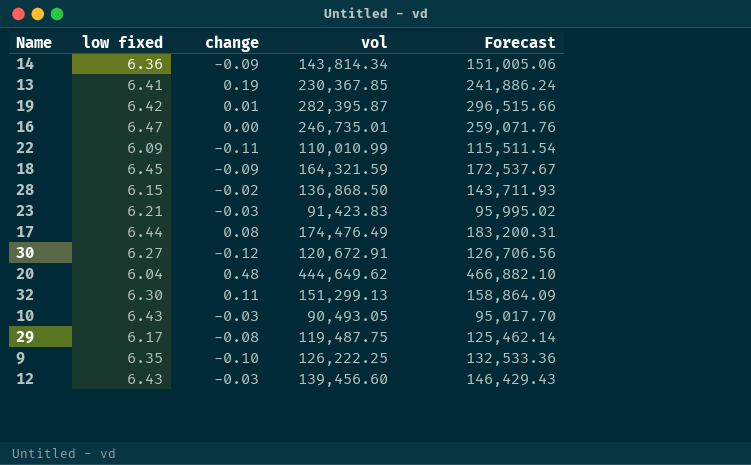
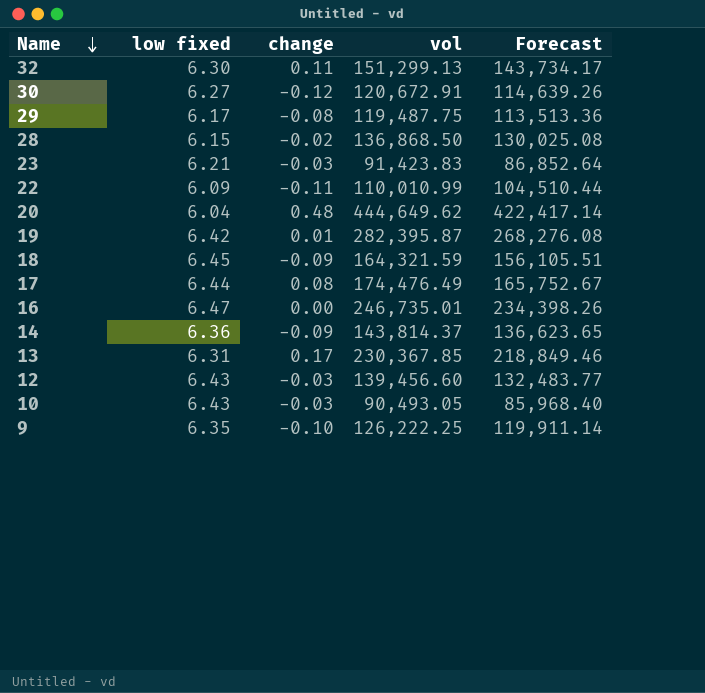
row order: none -> Name descending
column Forecast | formula: [vol] * 1.05 -> [vol] * 0.95
14 | vol: 143,814.34 -> 143,814.37
13 | low fixed: 6.41 -> 6.31
13 | change: 0.19 -> 0.17

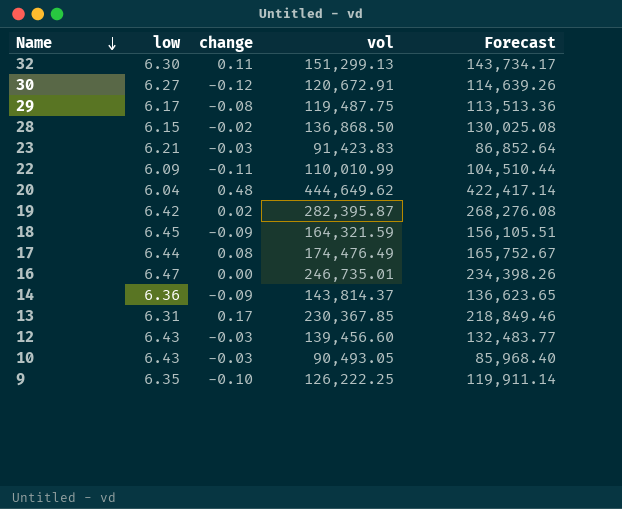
column name: low fixed -> low
19 | change: 0.01 -> 0.02

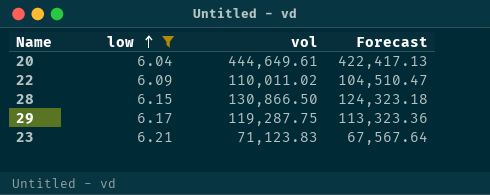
filter: none -> low <= 6.21
row order: Name descending -> low ascending
column change | position: 3 -> none
20 | vol: 444,649.62 -> 444,649.61
20 | Forecast: 422,417.14 -> 422,417.13
22 | vol: 110,010.99 -> 110,011.02
22 | Forecast: 104,510.44 -> 104,510.47
28 | vol: 136,868.50 -> 130,866.50
28 | Forecast: 130,025.08 -> 124,323.18
29 | vol: 119,487.75 -> 119,287.75
29 | Forecast: 113,513.36 -> 113,323.36
23 | vol: 91,423.83 -> 71,123.83
23 | Forecast: 86,852.64 -> 67,567.64

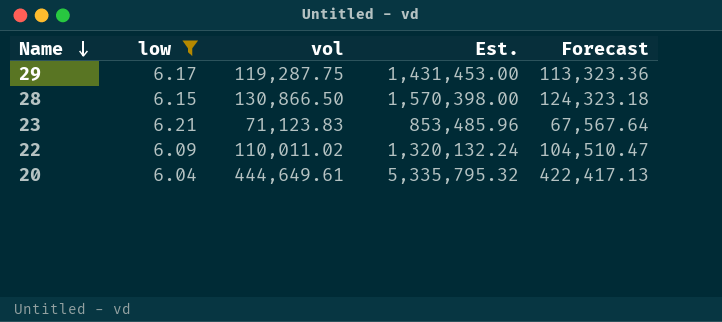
row order: low ascending -> Name descending
column Est. | formula: none -> [vol] * 12

